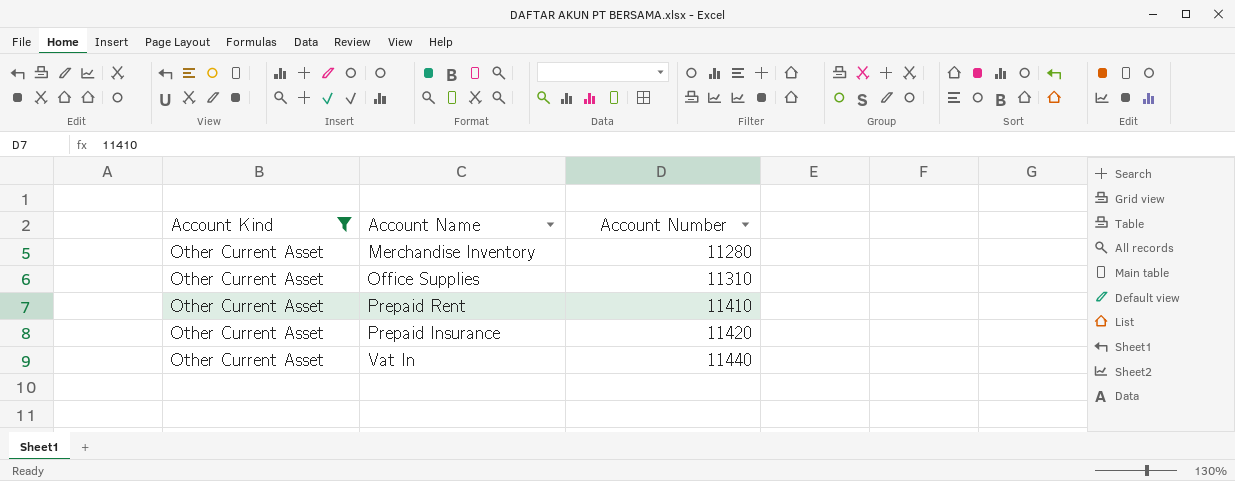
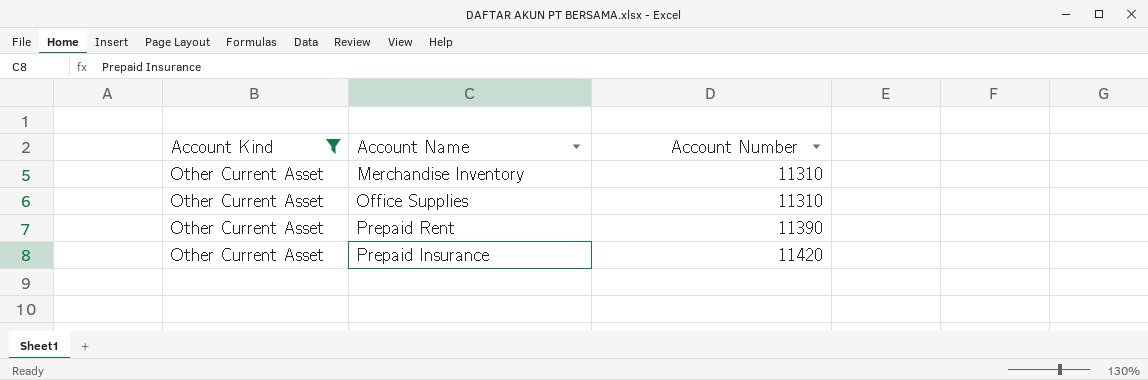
row Vat In: Other Current Asset | 11440 -> none
Merchandise Inventory | Account Number: 11280 -> 11310
Prepaid Rent | Account Number: 11410 -> 11390

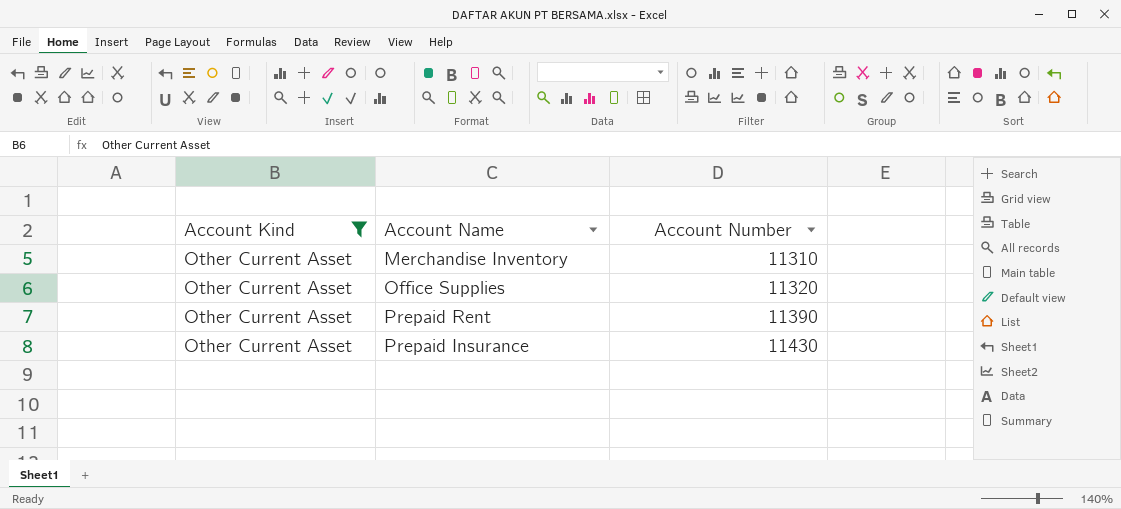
Office Supplies | Account Number: 11310 -> 11320
Prepaid Insurance | Account Number: 11420 -> 11430

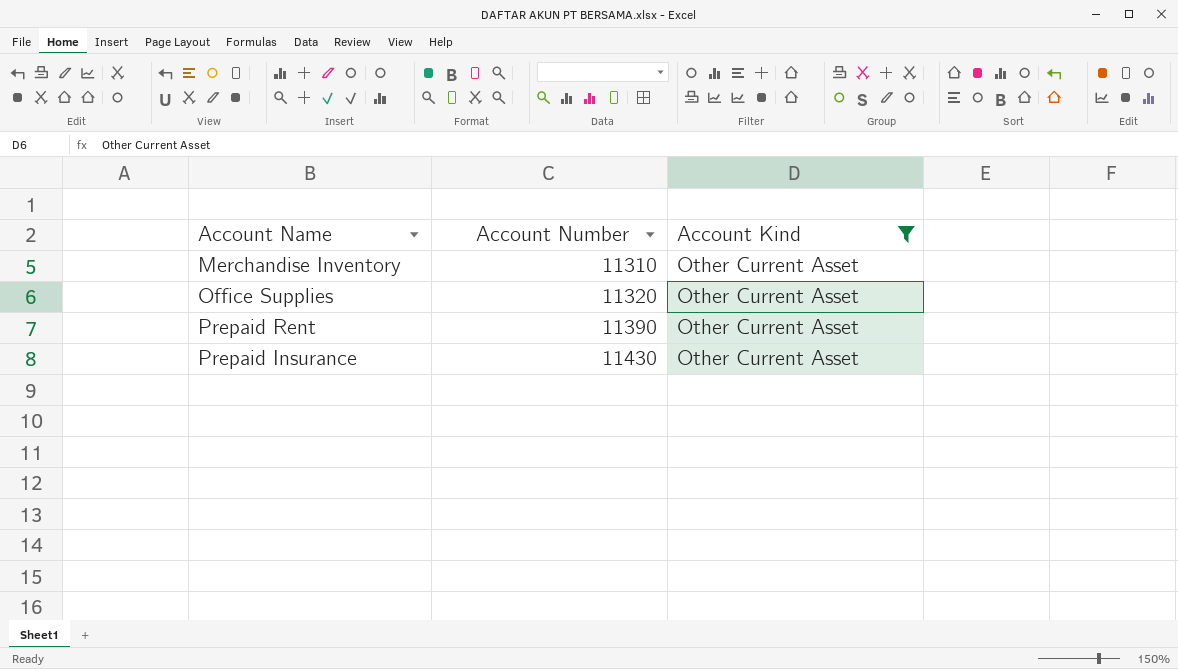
column Account Kind | position: 1 -> 3

